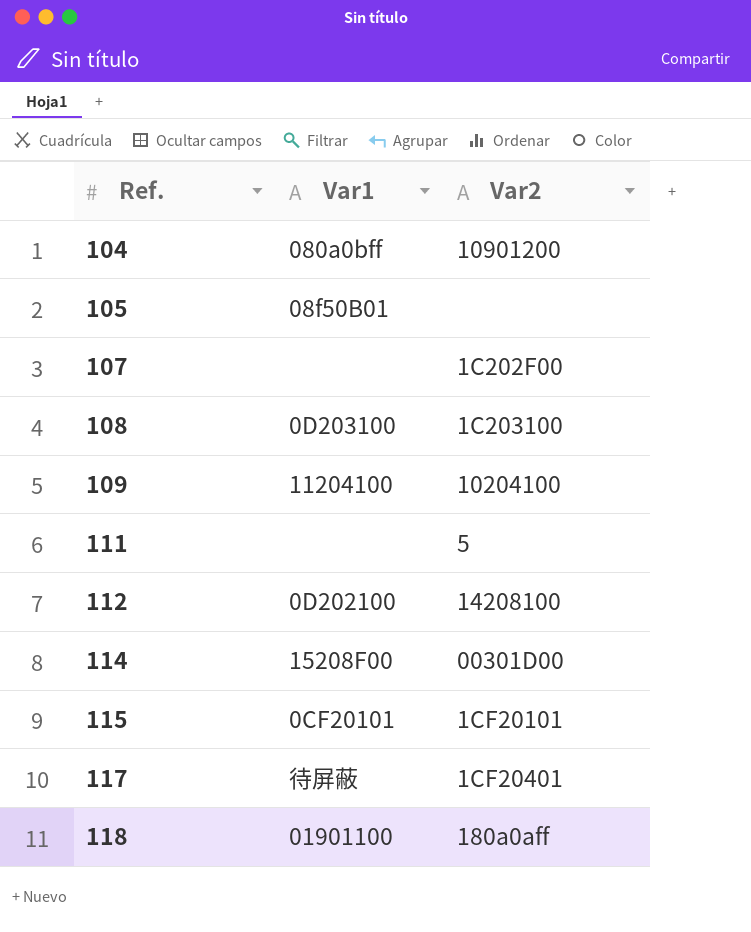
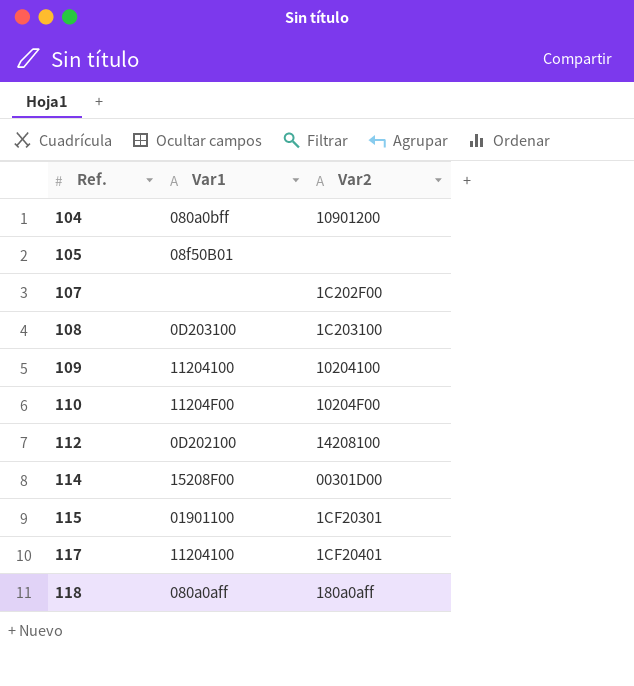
row 111: none | 5 -> none
row 110: none -> 11204F00 | 10204F00
115 | Var1: 0CF20101 -> 01901100
115 | Var2: 1CF20101 -> 1CF20301
117 | Var1: 待屏蔽 -> 11204100
118 | Var1: 01901100 -> 080a0aff

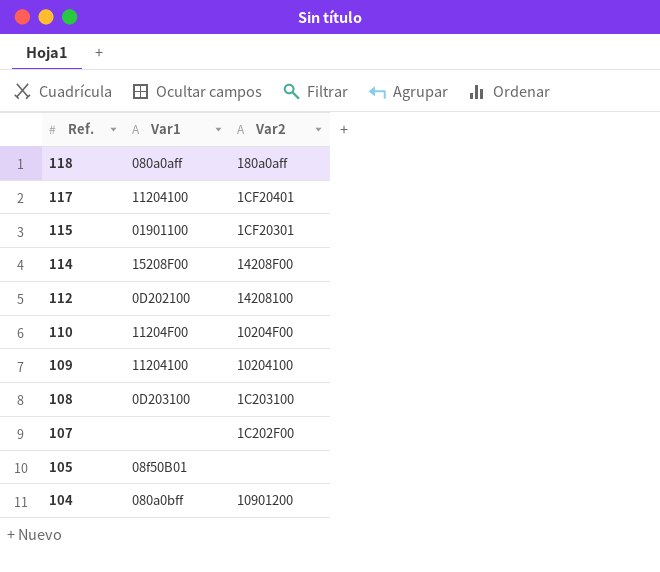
row order: Ref. ascending -> Ref. descending
114 | Var2: 00301D00 -> 14208F00

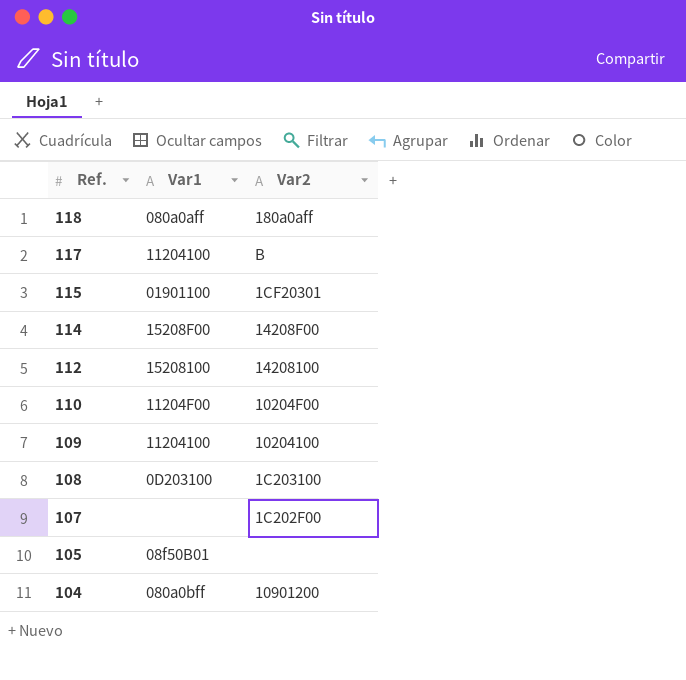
117 | Var2: 1CF20401 -> B
112 | Var1: 0D202100 -> 15208100

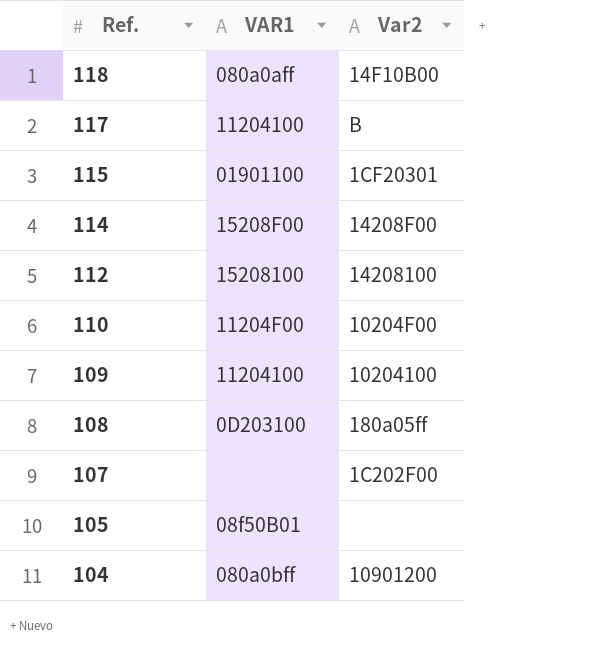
column name: Var1 -> VAR1
118 | Var2: 180a0aff -> 14F10B00
108 | Var2: 1C203100 -> 180a05ff

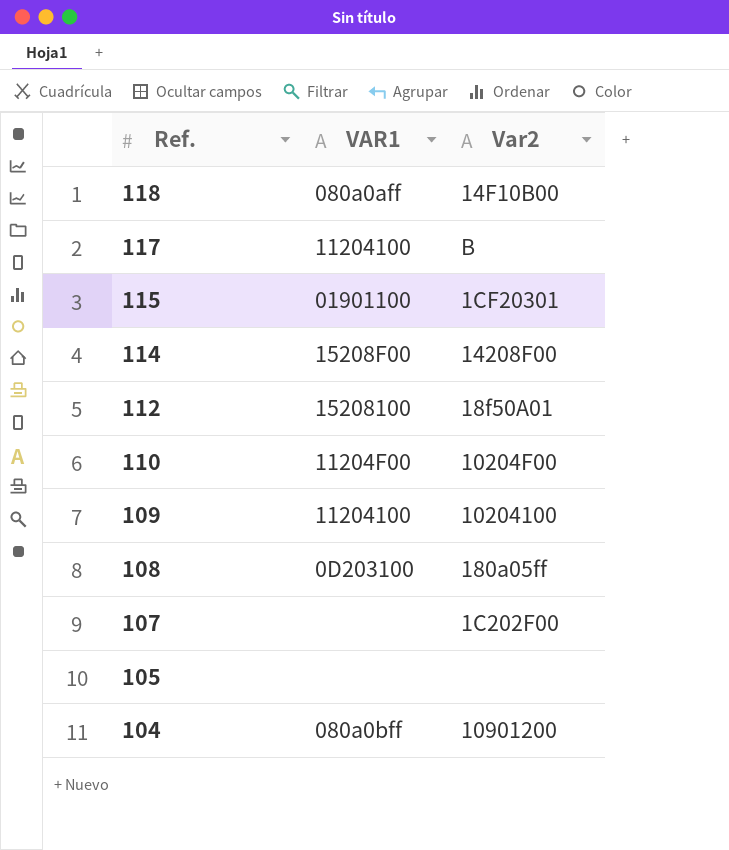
112 | Var2: 14208100 -> 18f50A01
105 | VAR1: 08f50B01 -> none

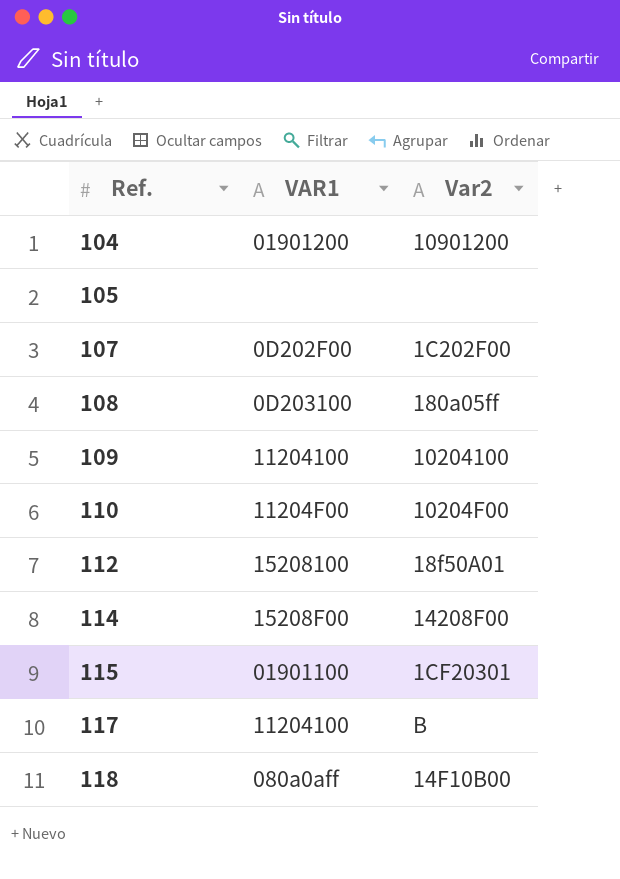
row order: Ref. descending -> Ref. ascending
104 | VAR1: 080a0bff -> 01901200
107 | VAR1: none -> 0D202F00

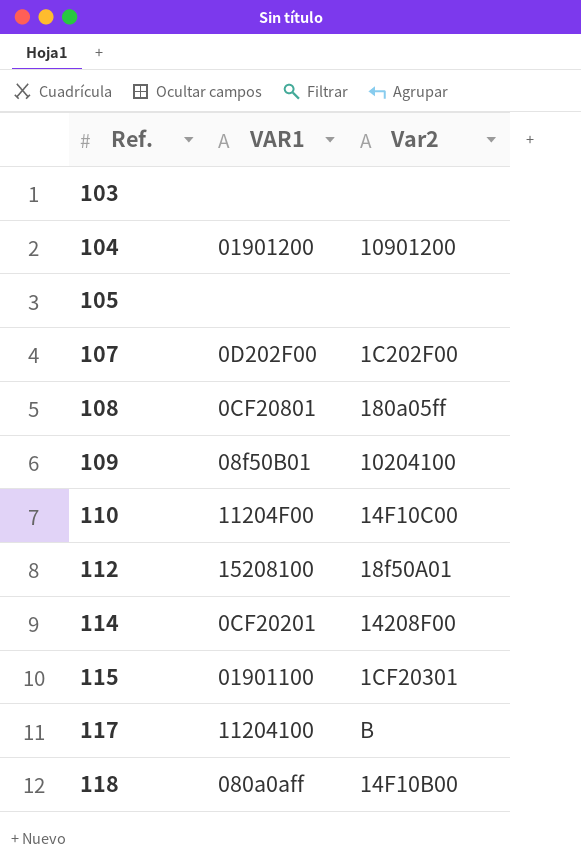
row 103: none -> none | none
108 | VAR1: 0D203100 -> 0CF20801
109 | VAR1: 11204100 -> 08f50B01
110 | Var2: 10204F00 -> 14F10C00
114 | VAR1: 15208F00 -> 0CF20201

